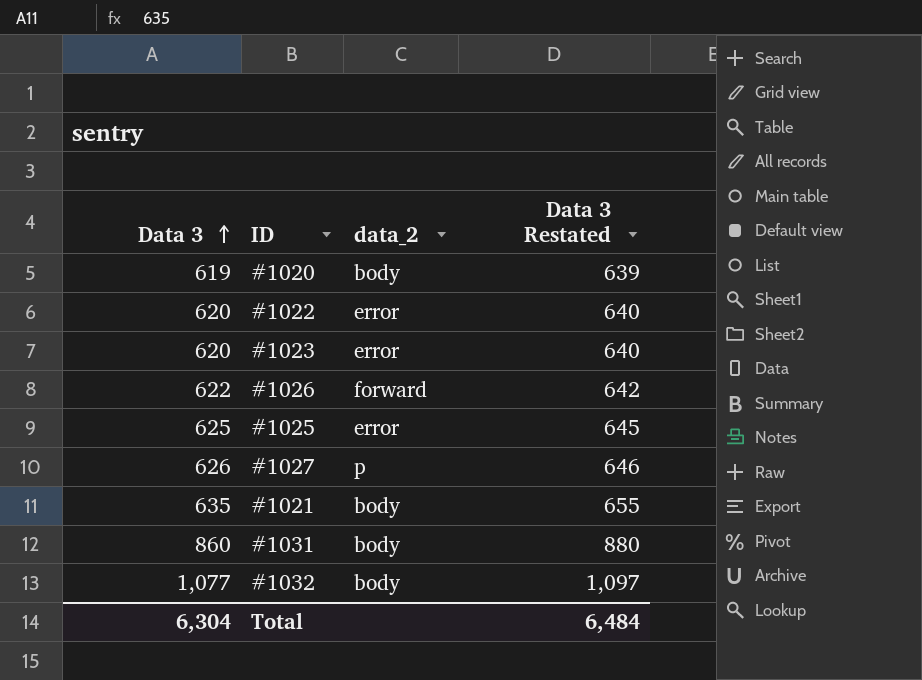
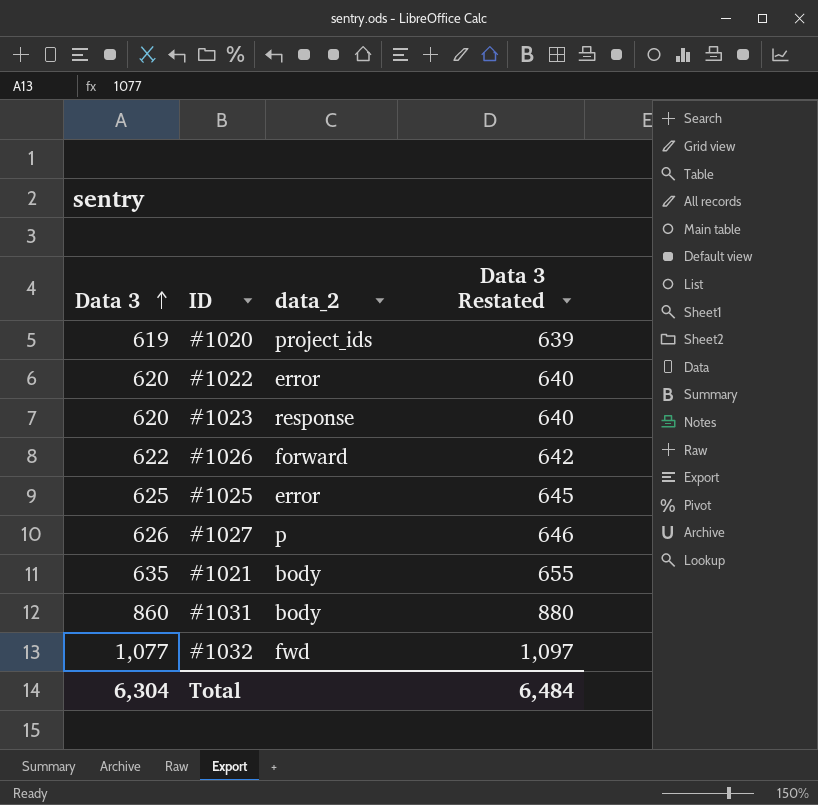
#1020 | data_2: body -> project_ids
#1023 | data_2: error -> response
#1032 | data_2: body -> fwd

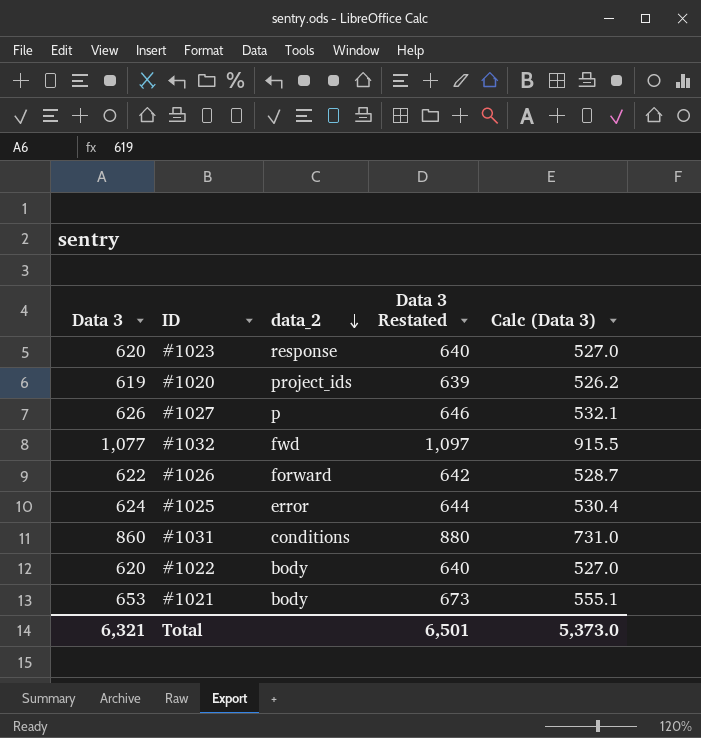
row order: Data 3 ascending -> data_2 descending
column Calc (Data 3) | formula: none -> [Data 3] * 0.85
#1025 | Data 3: 625 -> 624
#1025 | Data 3 Restated: 645 -> 644
#1031 | data_2: body -> conditions
#1022 | data_2: error -> body
#1021 | Data 3: 635 -> 653
#1021 | Data 3 Restated: 655 -> 673
Total | Data 3: 6,304 -> 6,321
Total | Data 3 Restated: 6,484 -> 6,501

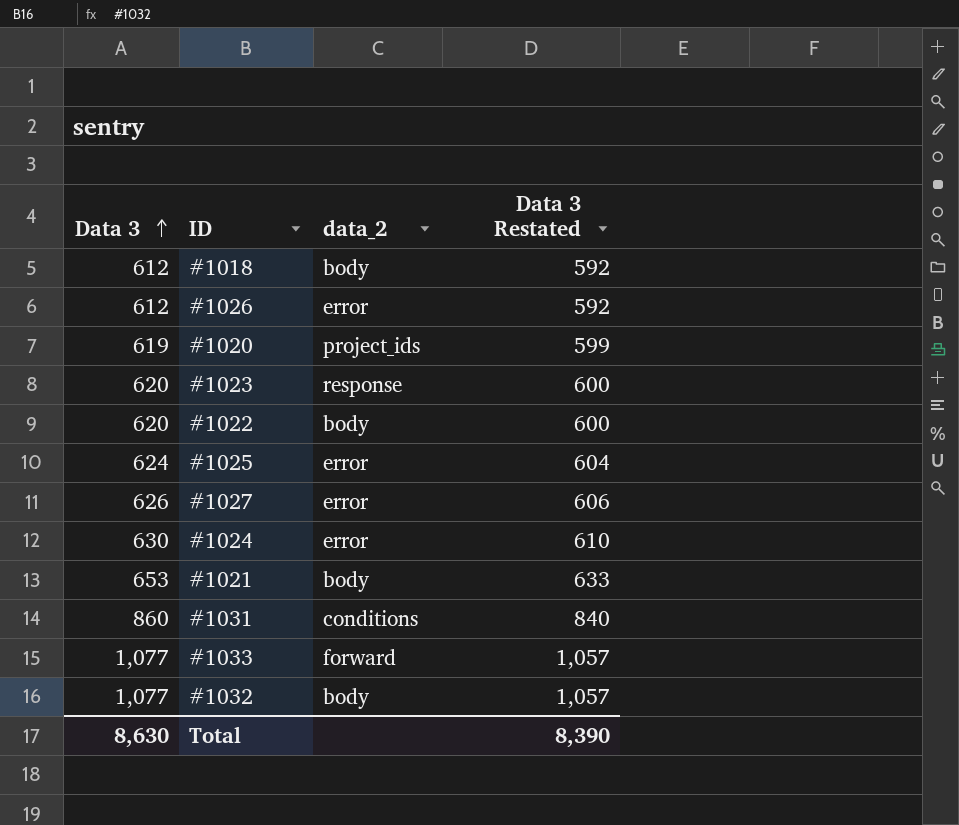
row order: data_2 descending -> Data 3 ascending
column Calc (Data 3) | formula: [Data 3] * 0.85 -> none
column Data 3 Restated | formula: [Data 3] + 20 -> [Data 3] - 20
row #1018: none -> 612 | body | 592
#1026 | Data 3: 622 -> 612
#1026 | data_2: forward -> error
#1027 | data_2: p -> error
row #1024: none -> 630 | error | 610
row #1033: none -> 1,077 | forward | 1,057
#1032 | data_2: fwd -> body
Total | Data 3: 6,321 -> 8,630
Total | Data 3 Restated: 6,501 -> 8,390

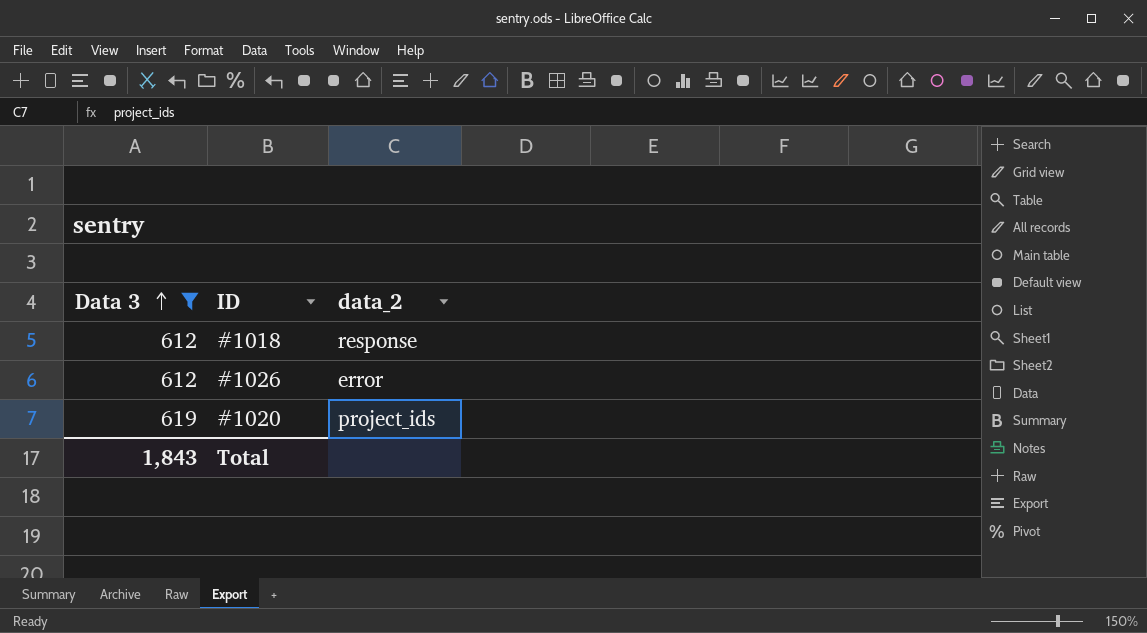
filter: none -> Data 3 <= 619
column Data 3 Restated | formula: [Data 3] - 20 -> none
#1018 | data_2: body -> response
Total | Data 3: 8,630 -> 1,843

